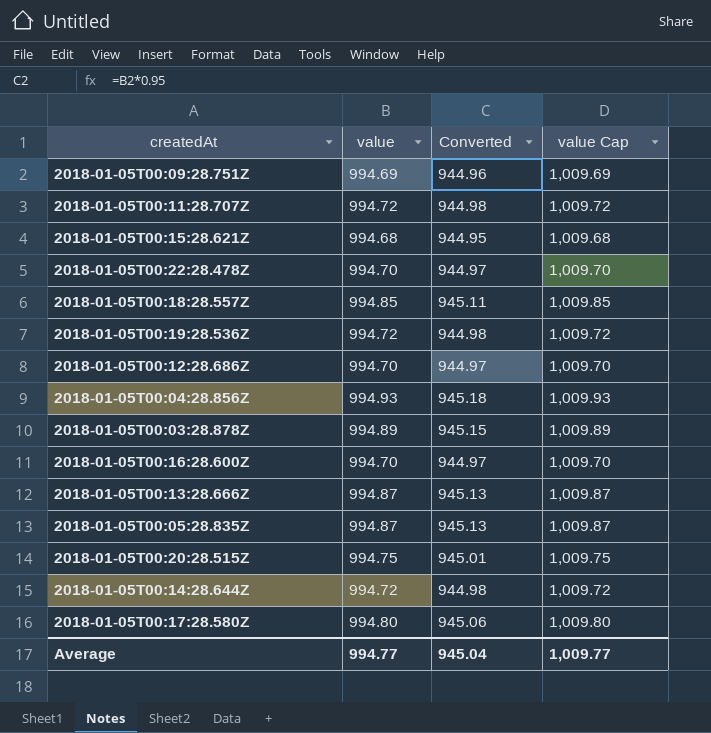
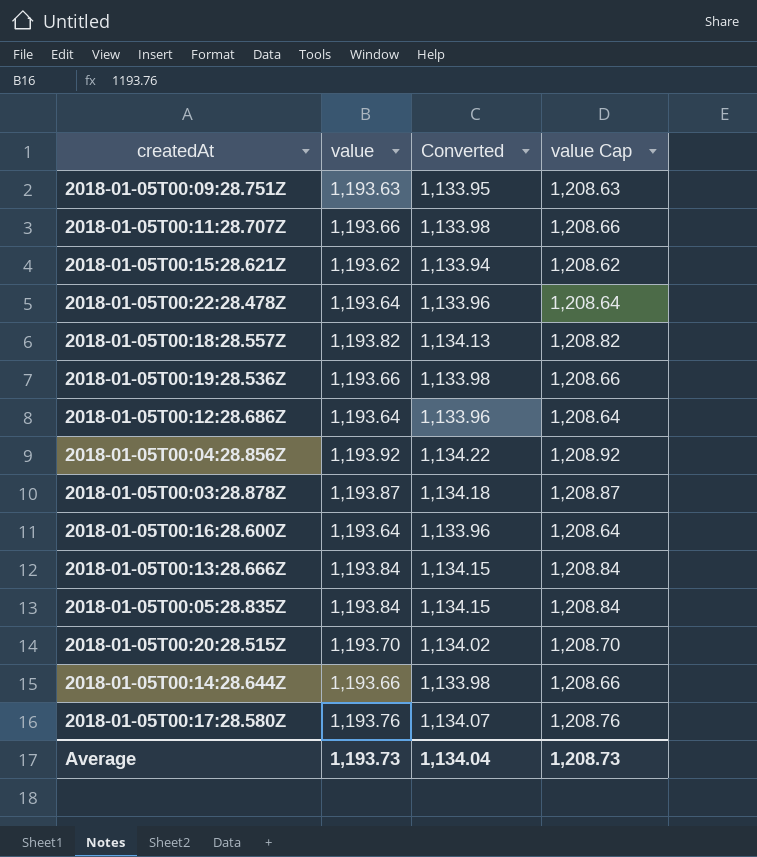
2018-01-05T00:09:28.751Z | value: 994.69 -> 1,193.63
2018-01-05T00:09:28.751Z | Converted: 944.96 -> 1,133.95
2018-01-05T00:09:28.751Z | value Cap: 1,009.69 -> 1,208.63
2018-01-05T00:11:28.707Z | value: 994.72 -> 1,193.66
2018-01-05T00:11:28.707Z | Converted: 944.98 -> 1,133.98
2018-01-05T00:11:28.707Z | value Cap: 1,009.72 -> 1,208.66
2018-01-05T00:15:28.621Z | value: 994.68 -> 1,193.62
2018-01-05T00:15:28.621Z | Converted: 944.95 -> 1,133.94
2018-01-05T00:15:28.621Z | value Cap: 1,009.68 -> 1,208.62
2018-01-05T00:22:28.478Z | value: 994.70 -> 1,193.64
2018-01-05T00:22:28.478Z | Converted: 944.97 -> 1,133.96
2018-01-05T00:22:28.478Z | value Cap: 1,009.70 -> 1,208.64
2018-01-05T00:18:28.557Z | value: 994.85 -> 1,193.82
2018-01-05T00:18:28.557Z | Converted: 945.11 -> 1,134.13
2018-01-05T00:18:28.557Z | value Cap: 1,009.85 -> 1,208.82
2018-01-05T00:19:28.536Z | value: 994.72 -> 1,193.66
2018-01-05T00:19:28.536Z | Converted: 944.98 -> 1,133.98
2018-01-05T00:19:28.536Z | value Cap: 1,009.72 -> 1,208.66
2018-01-05T00:12:28.686Z | value: 994.70 -> 1,193.64
2018-01-05T00:12:28.686Z | Converted: 944.97 -> 1,133.96
2018-01-05T00:12:28.686Z | value Cap: 1,009.70 -> 1,208.64
2018-01-05T00:04:28.856Z | value: 994.93 -> 1,193.92
2018-01-05T00:04:28.856Z | Converted: 945.18 -> 1,134.22
2018-01-05T00:04:28.856Z | value Cap: 1,009.93 -> 1,208.92
2018-01-05T00:03:28.878Z | value: 994.89 -> 1,193.87
2018-01-05T00:03:28.878Z | Converted: 945.15 -> 1,134.18
2018-01-05T00:03:28.878Z | value Cap: 1,009.89 -> 1,208.87
2018-01-05T00:16:28.600Z | value: 994.70 -> 1,193.64
2018-01-05T00:16:28.600Z | Converted: 944.97 -> 1,133.96
2018-01-05T00:16:28.600Z | value Cap: 1,009.70 -> 1,208.64
2018-01-05T00:13:28.666Z | value: 994.87 -> 1,193.84
2018-01-05T00:13:28.666Z | Converted: 945.13 -> 1,134.15
2018-01-05T00:13:28.666Z | value Cap: 1,009.87 -> 1,208.84
2018-01-05T00:05:28.835Z | value: 994.87 -> 1,193.84
2018-01-05T00:05:28.835Z | Converted: 945.13 -> 1,134.15
2018-01-05T00:05:28.835Z | value Cap: 1,009.87 -> 1,208.84
2018-01-05T00:20:28.515Z | value: 994.75 -> 1,193.70
2018-01-05T00:20:28.515Z | Converted: 945.01 -> 1,134.02
2018-01-05T00:20:28.515Z | value Cap: 1,009.75 -> 1,208.70
2018-01-05T00:14:28.644Z | value: 994.72 -> 1,193.66
2018-01-05T00:14:28.644Z | Converted: 944.98 -> 1,133.98
2018-01-05T00:14:28.644Z | value Cap: 1,009.72 -> 1,208.66
2018-01-05T00:17:28.580Z | value: 994.80 -> 1,193.76
2018-01-05T00:17:28.580Z | Converted: 945.06 -> 1,134.07
2018-01-05T00:17:28.580Z | value Cap: 1,009.80 -> 1,208.76
Average | value: 994.77 -> 1,193.73
Average | Converted: 945.04 -> 1,134.04
Average | value Cap: 1,009.77 -> 1,208.73

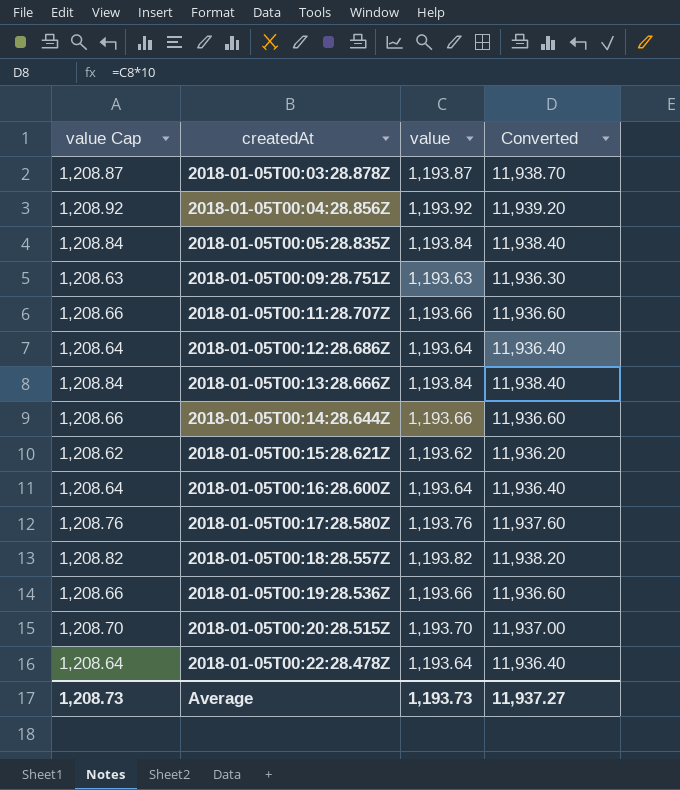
row order: none -> createdAt ascending
column value Cap | position: 4 -> 1
column Converted | formula: [value] * 0.95 -> [value] * 10
Average | Converted: 1,134.04 -> 11,937.27

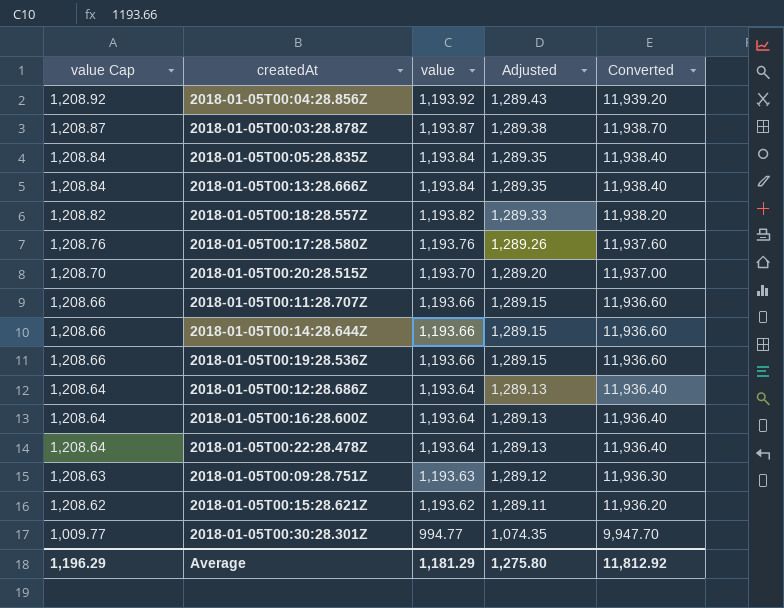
row order: createdAt ascending -> value Cap descending
column Adjusted | formula: none -> [value] * 1.08
row 2018-01-05T00:30:28.301Z: none -> 1,009.77 | 994.77 | 1,074.35 | 9,947.70
Average | value Cap: 1,208.73 -> 1,196.29
Average | value: 1,193.73 -> 1,181.29
Average | Converted: 11,937.27 -> 11,812.92

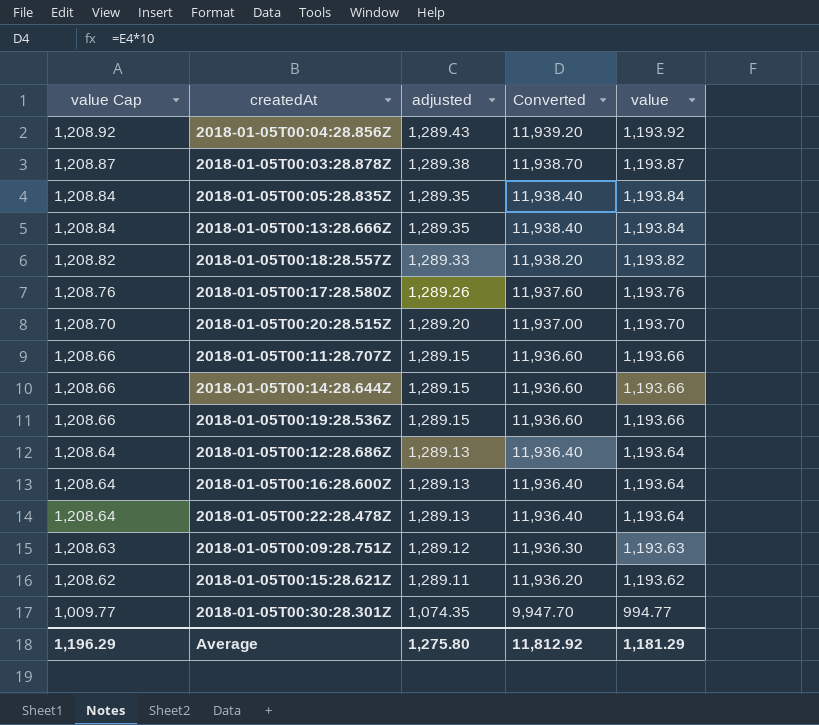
column name: Adjusted -> adjusted
column value | position: 3 -> 5

